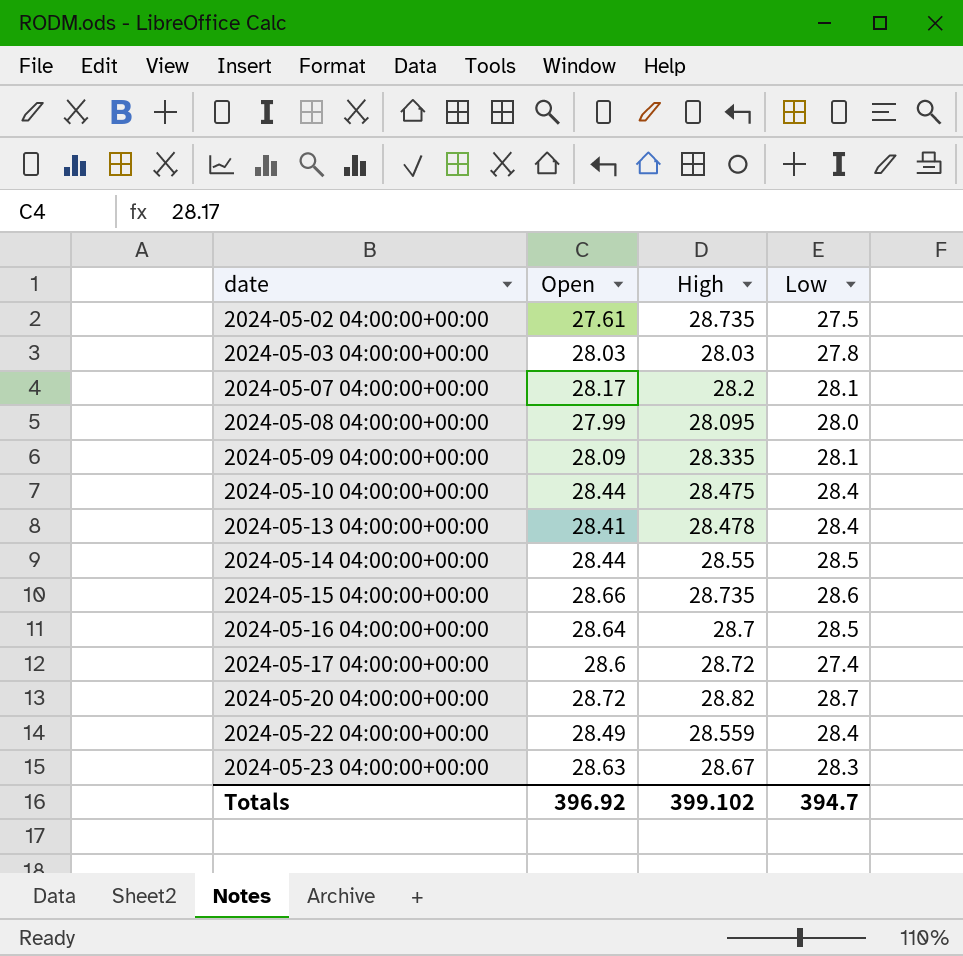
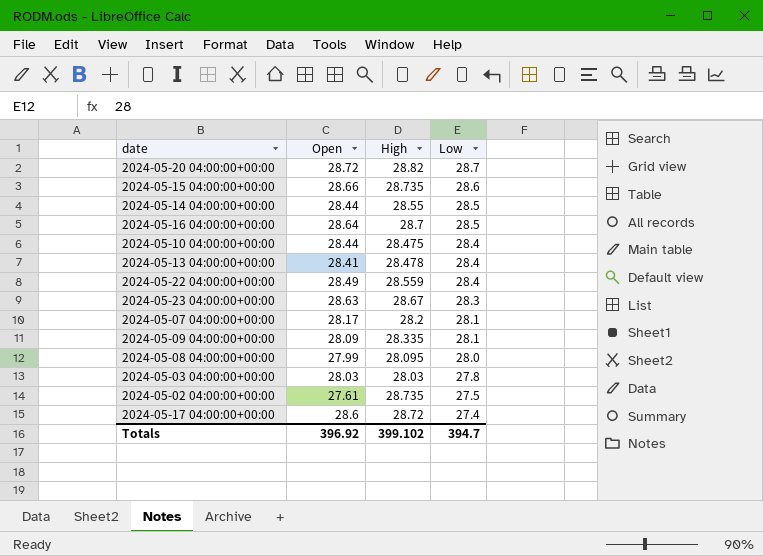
row order: date ascending -> Low descending

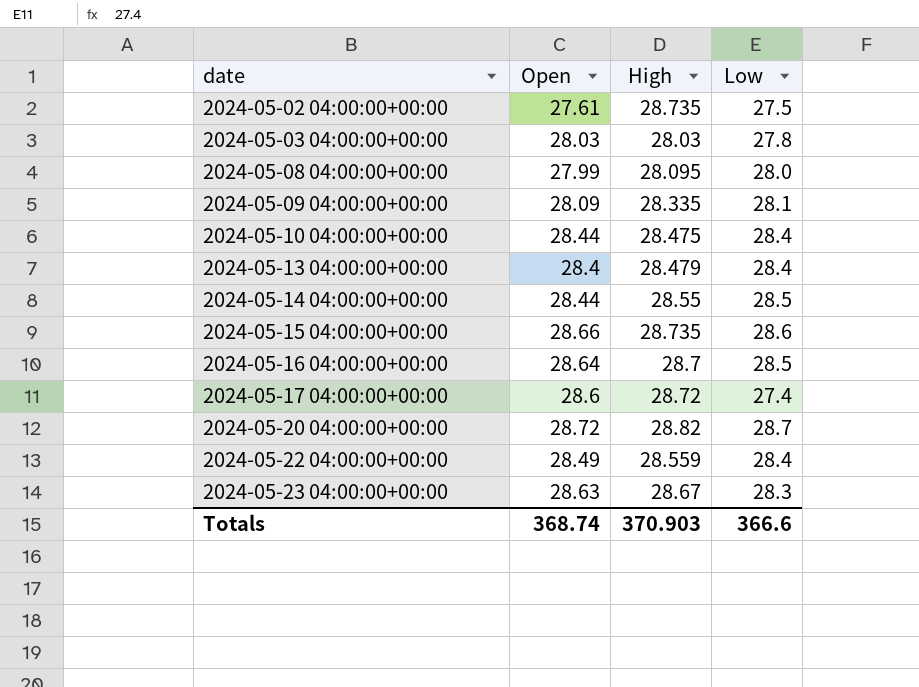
row order: Low descending -> date ascending
row 2024-05-07 04:00:00+00:00: 28.17 | 28.2 | 28.1 -> none
2024-05-13 04:00:00+00:00 | Open: 28.41 -> 28.4
2024-05-13 04:00:00+00:00 | High: 28.478 -> 28.479
Totals | Open: 396.92 -> 368.74
Totals | High: 399.102 -> 370.903
Totals | Low: 394.7 -> 366.6

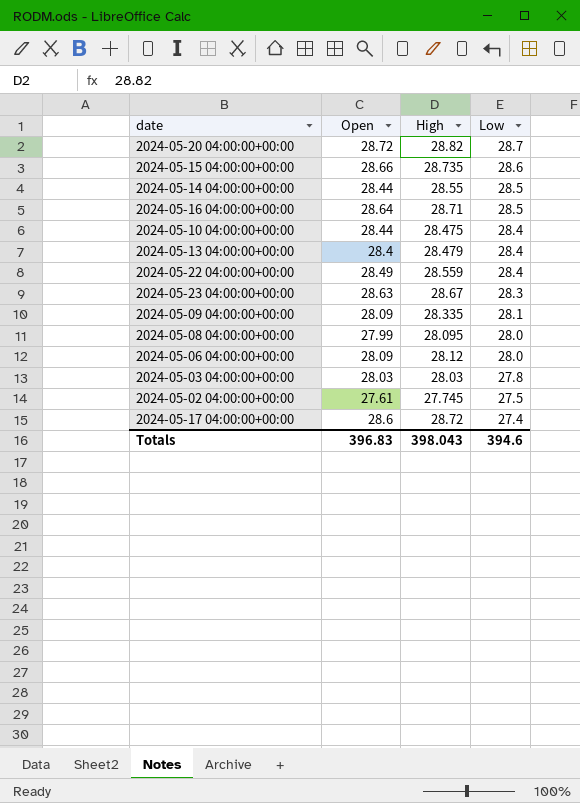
row order: date ascending -> Low descending
2024-05-16 04:00:00+00:00 | High: 28.7 -> 28.71
row 2024-05-06 04:00:00+00:00: none -> 28.09 | 28.12 | 28.0
2024-05-02 04:00:00+00:00 | High: 28.735 -> 27.745
Totals | Open: 368.74 -> 396.83
Totals | High: 370.903 -> 398.043
Totals | Low: 366.6 -> 394.6

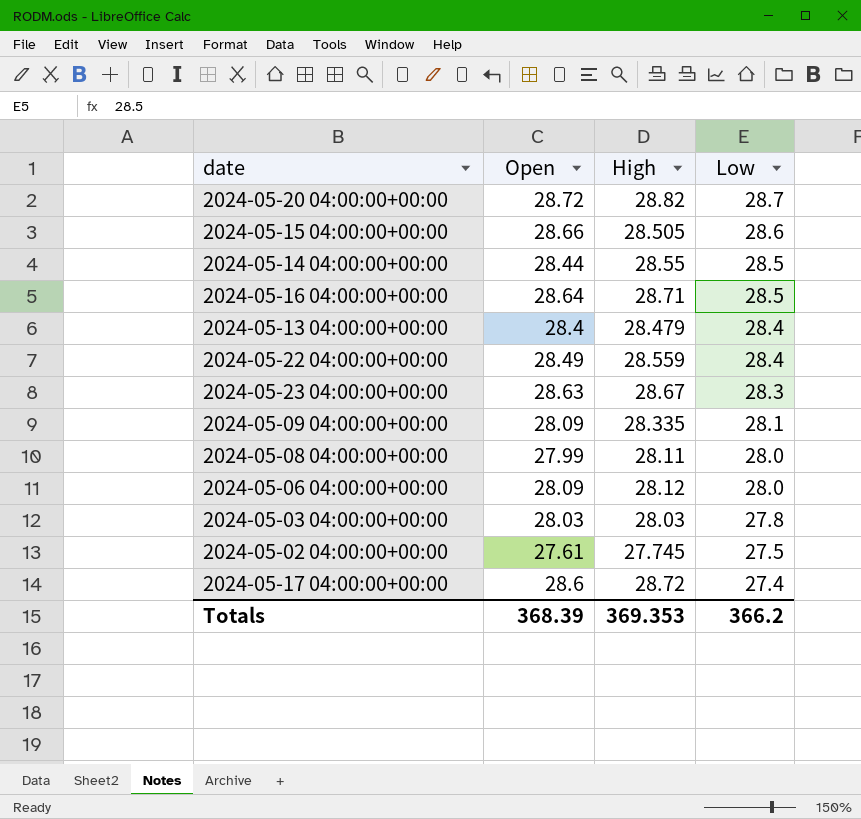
row 2024-05-10 04:00:00+00:00: 28.44 | 28.475 | 28.4 -> none
2024-05-15 04:00:00+00:00 | High: 28.735 -> 28.505
2024-05-08 04:00:00+00:00 | High: 28.095 -> 28.11
Totals | Open: 396.83 -> 368.39
Totals | High: 398.043 -> 369.353
Totals | Low: 394.6 -> 366.2

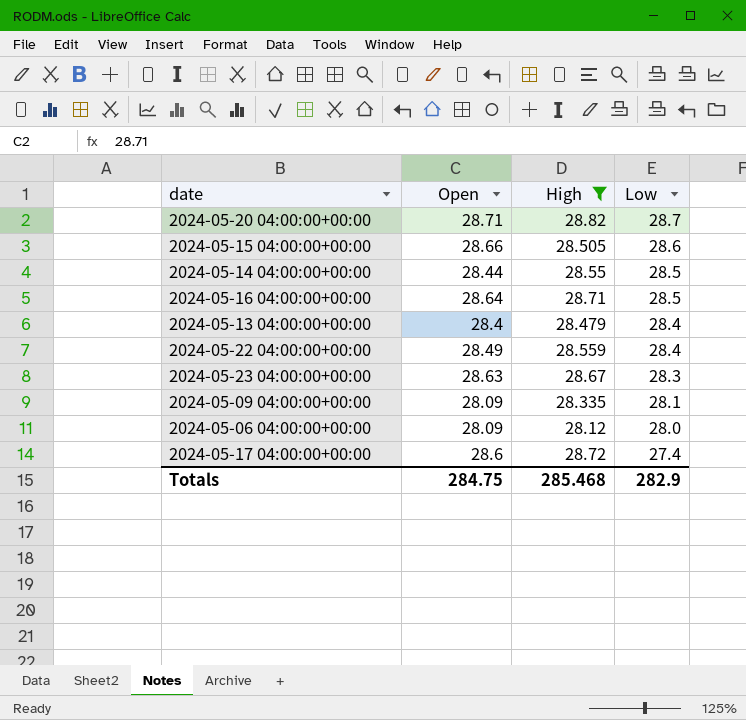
filter: none -> High >= 28.12
2024-05-20 04:00:00+00:00 | Open: 28.72 -> 28.71
Totals | Open: 368.39 -> 284.75
Totals | High: 369.353 -> 285.468
Totals | Low: 366.2 -> 282.9

